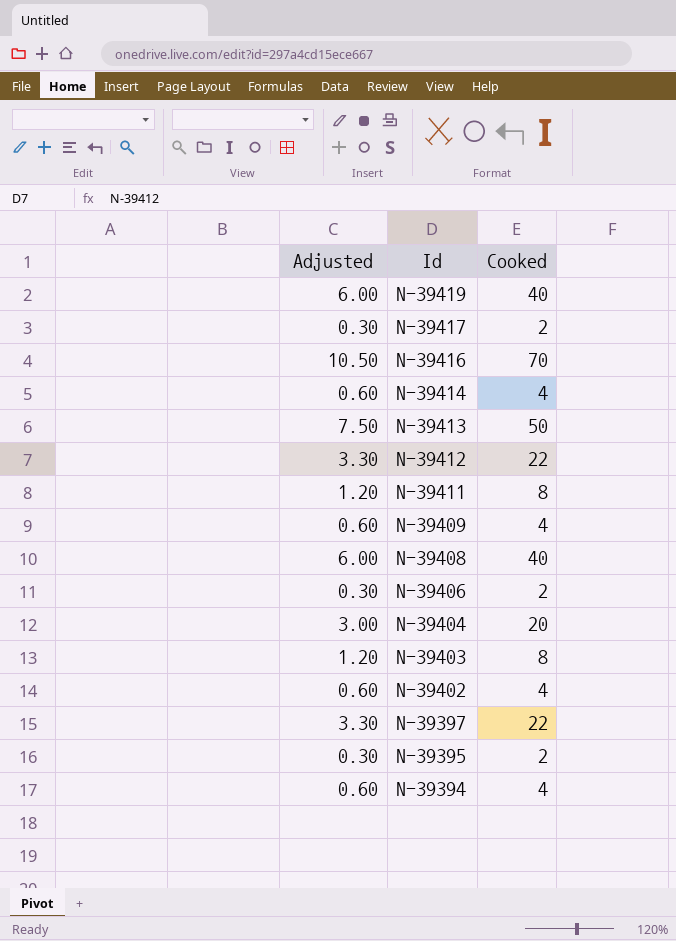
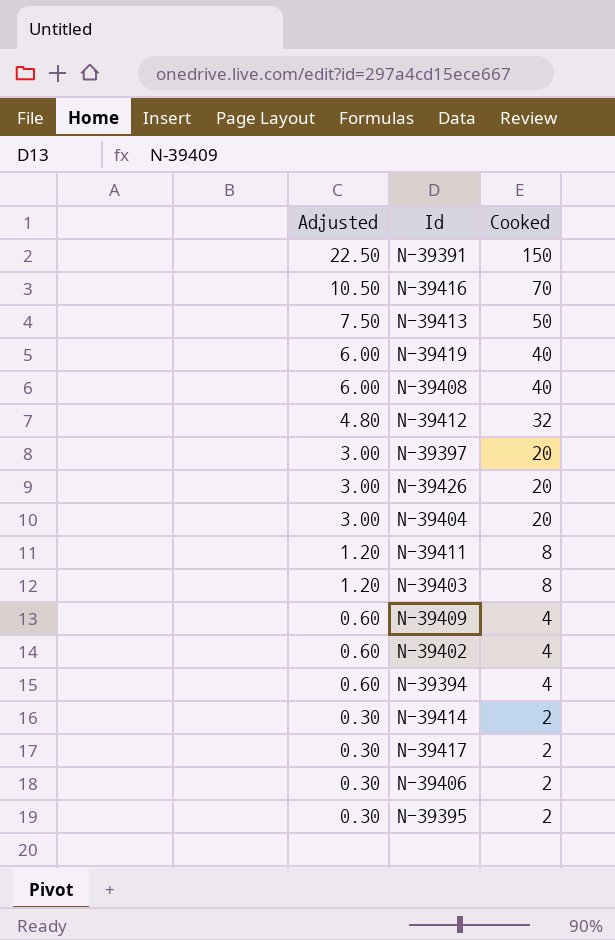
row order: Id descending -> Adjusted descending
row N-39391: none -> 22.50 | 150
N-39412 | Adjusted: 3.30 -> 4.80
N-39412 | Cooked: 22 -> 32
N-39397 | Adjusted: 3.30 -> 3.00
N-39397 | Cooked: 22 -> 20
row N-39426: none -> 3.00 | 20
N-39414 | Adjusted: 0.60 -> 0.30
N-39414 | Cooked: 4 -> 2

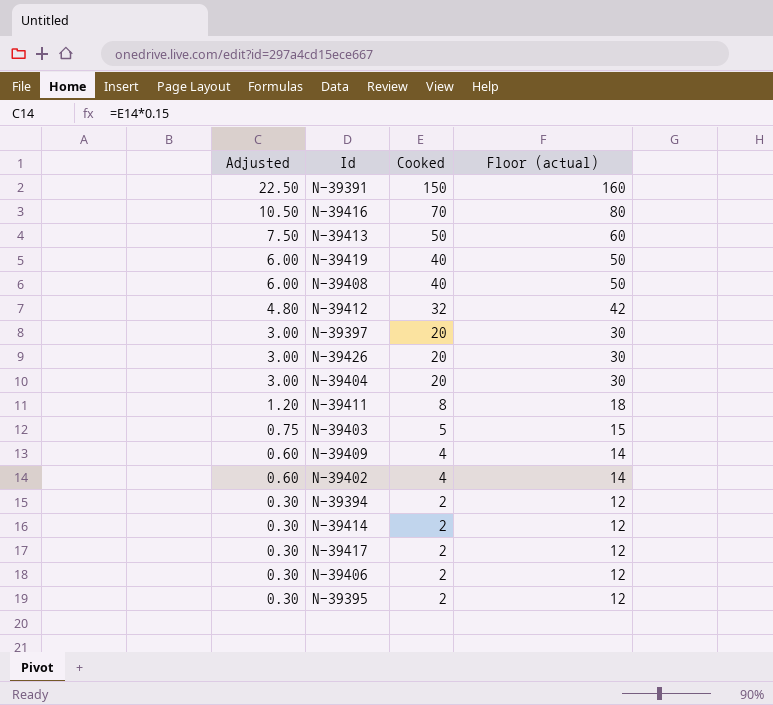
column Floor (actual) | formula: none -> [Cooked] + 10
N-39403 | Adjusted: 1.20 -> 0.75
N-39403 | Cooked: 8 -> 5
N-39394 | Adjusted: 0.60 -> 0.30
N-39394 | Cooked: 4 -> 2

